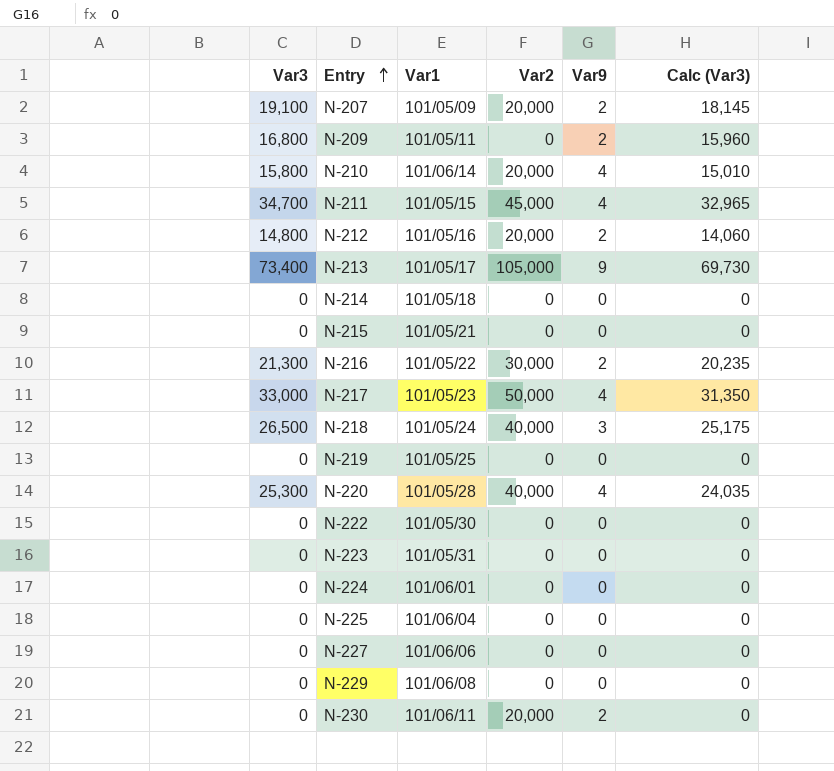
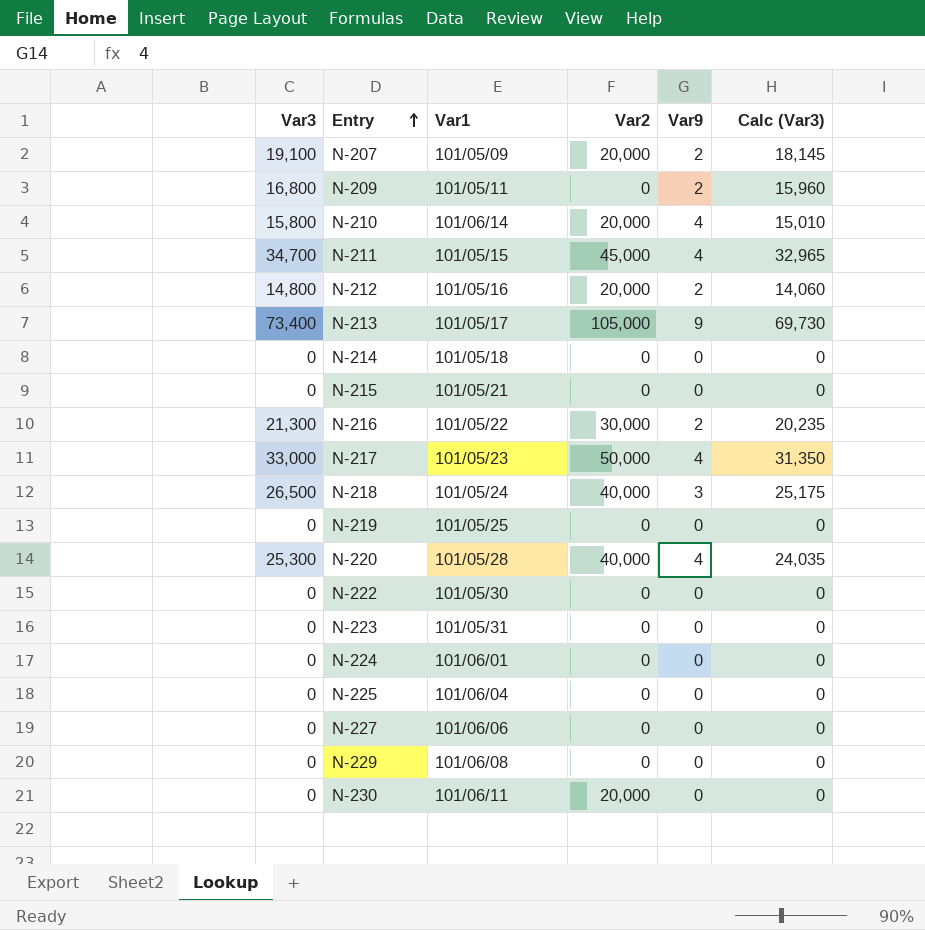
N-230 | Var9: 2 -> 0

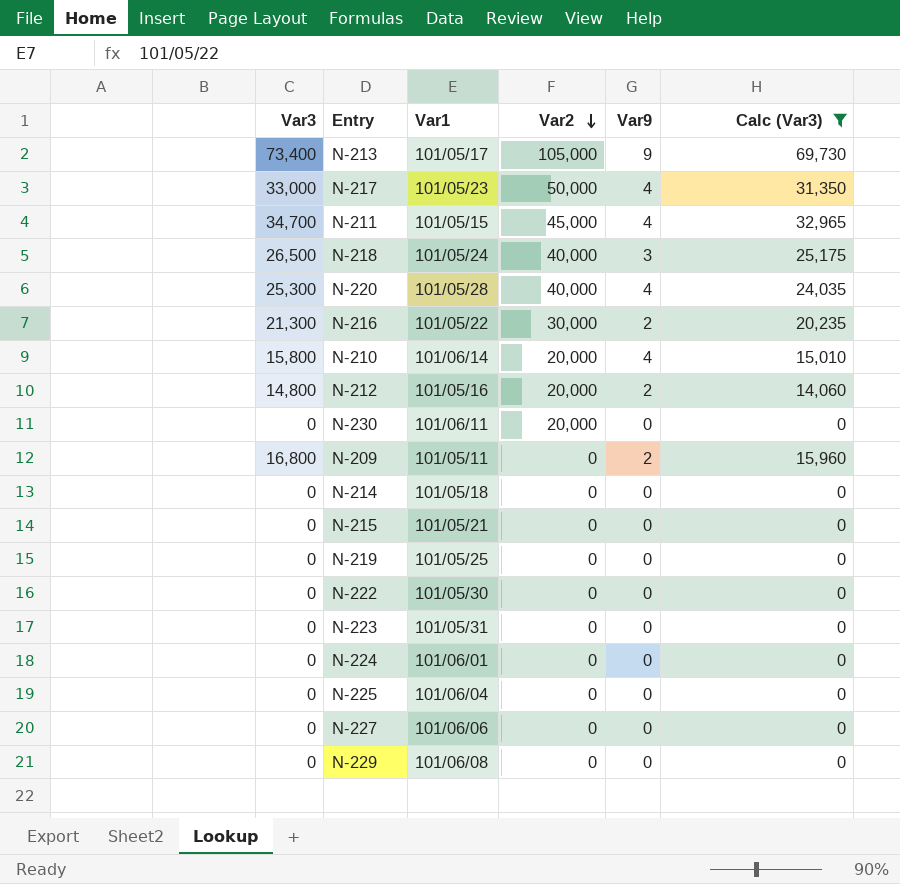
filter: none -> Calc (Var3) != 18,145
row order: Entry ascending -> Var2 descending

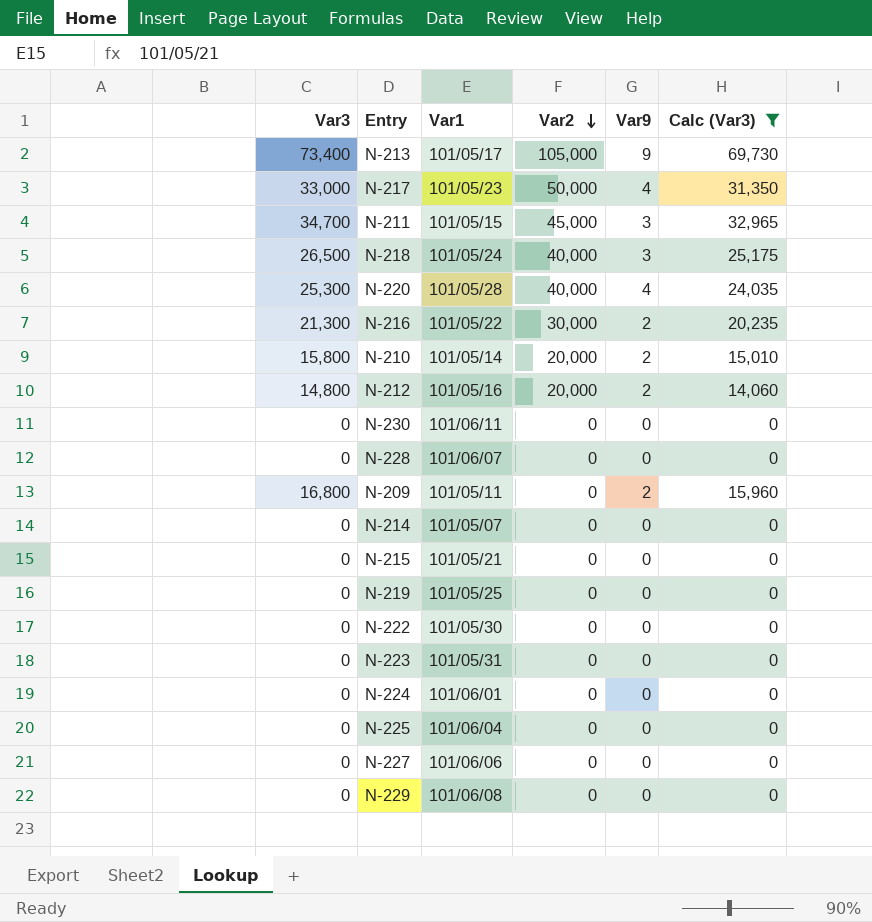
N-211 | Var9: 4 -> 3
N-210 | Var1: 101/06/14 -> 101/05/14
N-210 | Var9: 4 -> 2
N-230 | Var2: 20,000 -> 0
row N-228: none -> 0 | 101/06/07 | 0 | 0 | 0
N-214 | Var1: 101/05/18 -> 101/05/07

